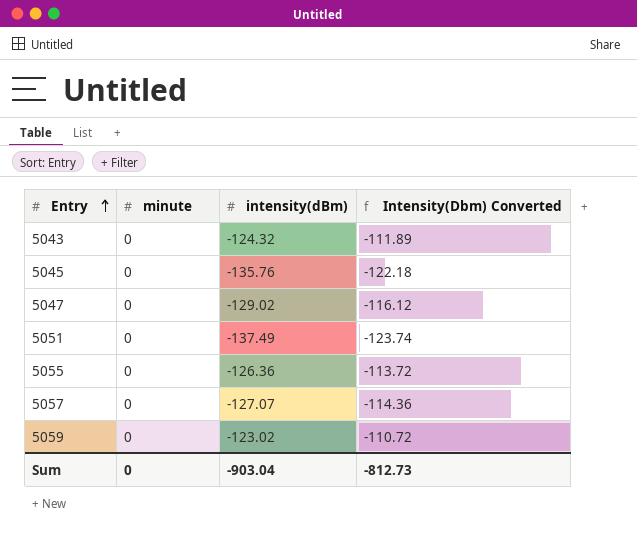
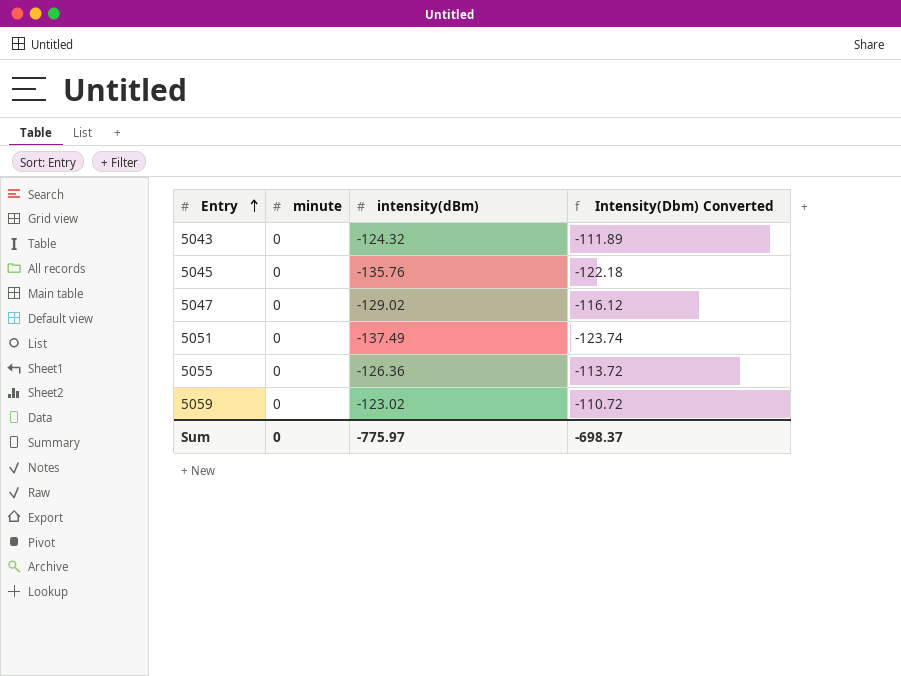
row 5057: 0 | -127.07 | -114.36 -> none
Sum | intensity(dBm): -903.04 -> -775.97
Sum | Intensity(Dbm) Converted: -812.73 -> -698.37

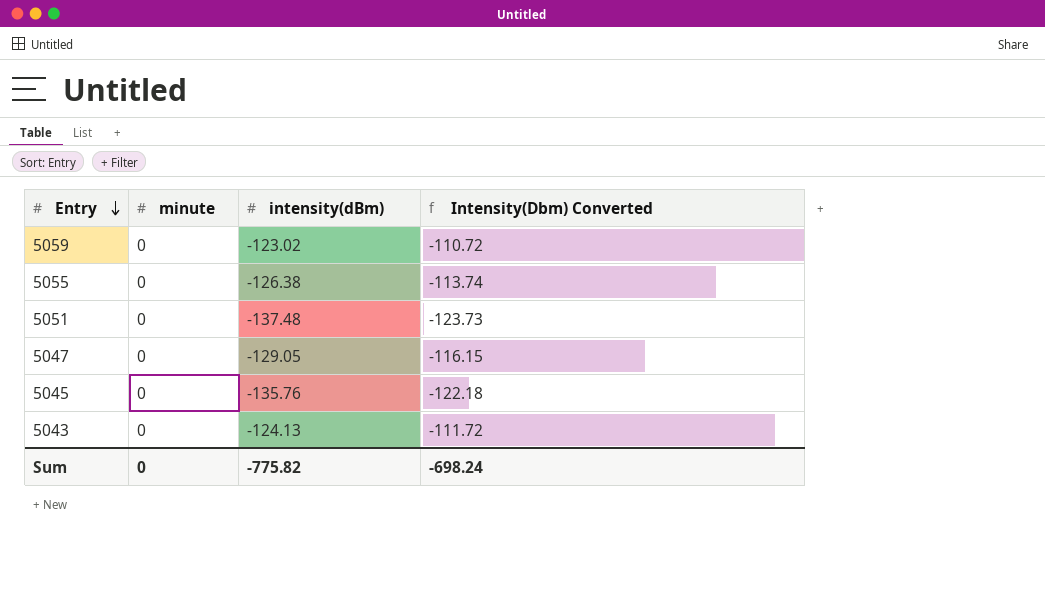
row order: Entry ascending -> Entry descending
5055 | intensity(dBm): -126.36 -> -126.38
5055 | Intensity(Dbm) Converted: -113.72 -> -113.74
5051 | intensity(dBm): -137.49 -> -137.48
5051 | Intensity(Dbm) Converted: -123.74 -> -123.73
5047 | intensity(dBm): -129.02 -> -129.05
5047 | Intensity(Dbm) Converted: -116.12 -> -116.15
5043 | intensity(dBm): -124.32 -> -124.13
5043 | Intensity(Dbm) Converted: -111.89 -> -111.72
Sum | intensity(dBm): -775.97 -> -775.82
Sum | Intensity(Dbm) Converted: -698.37 -> -698.24

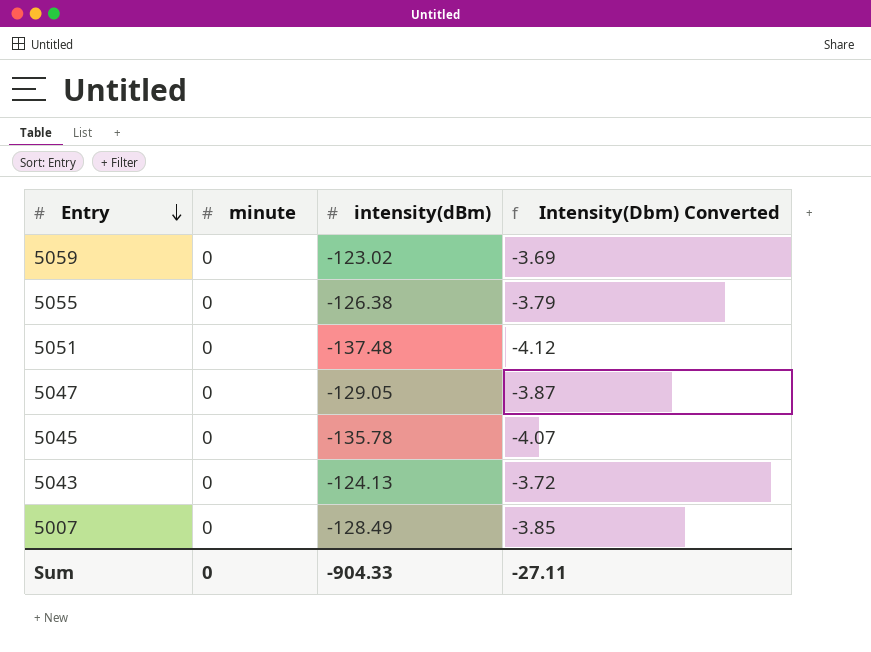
column Intensity(Dbm) Converted | formula: [intensity(dBm)] * 0.9 -> [intensity(dBm)] * 0.03
5045 | intensity(dBm): -135.76 -> -135.78
row 5007: none -> 0 | -128.49 | -3.85
Sum | intensity(dBm): -775.82 -> -904.33
Sum | Intensity(Dbm) Converted: -698.24 -> -27.11

